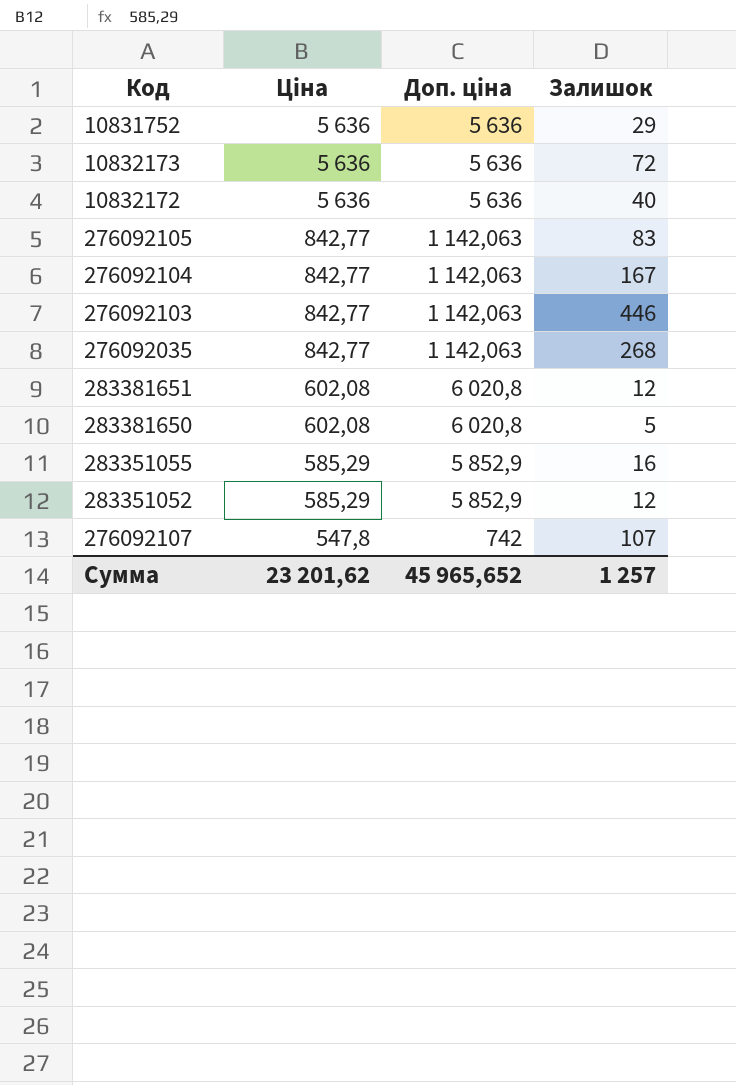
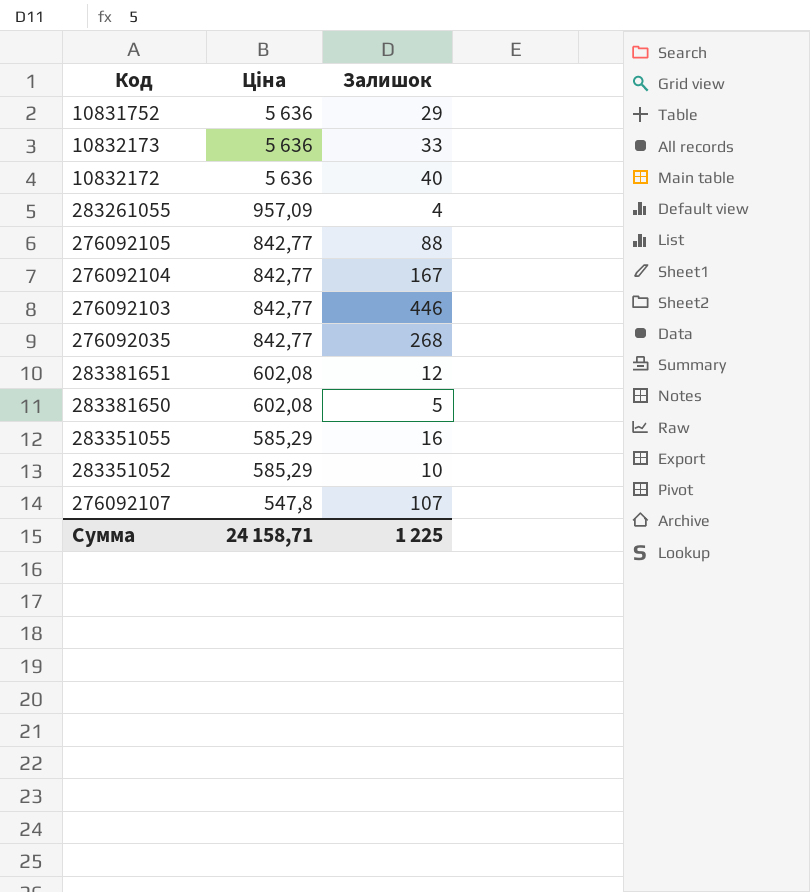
column Доп. ціна | position: 3 -> none
10832173 | Залишок: 72 -> 33
row 283261055: none -> 957,09 | 4
276092105 | Залишок: 83 -> 88
283351052 | Залишок: 12 -> 10
Сумма | Ціна: 23 201,62 -> 24 158,71
Сумма | Залишок: 1 257 -> 1 225

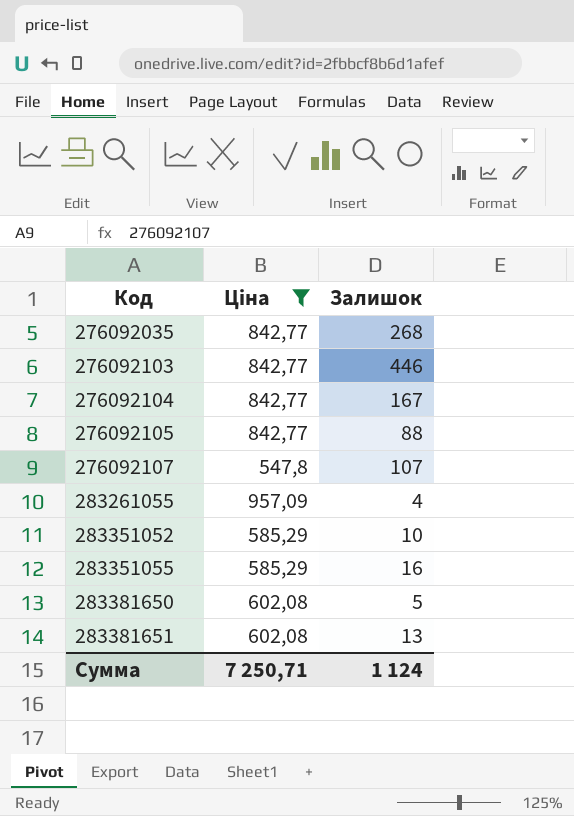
filter: none -> Ціна != 5 636
row order: Ціна descending -> Код ascending
283381651 | Залишок: 12 -> 13
Сумма | Ціна: 24 158,71 -> 7 250,71
Сумма | Залишок: 1 225 -> 1 124

